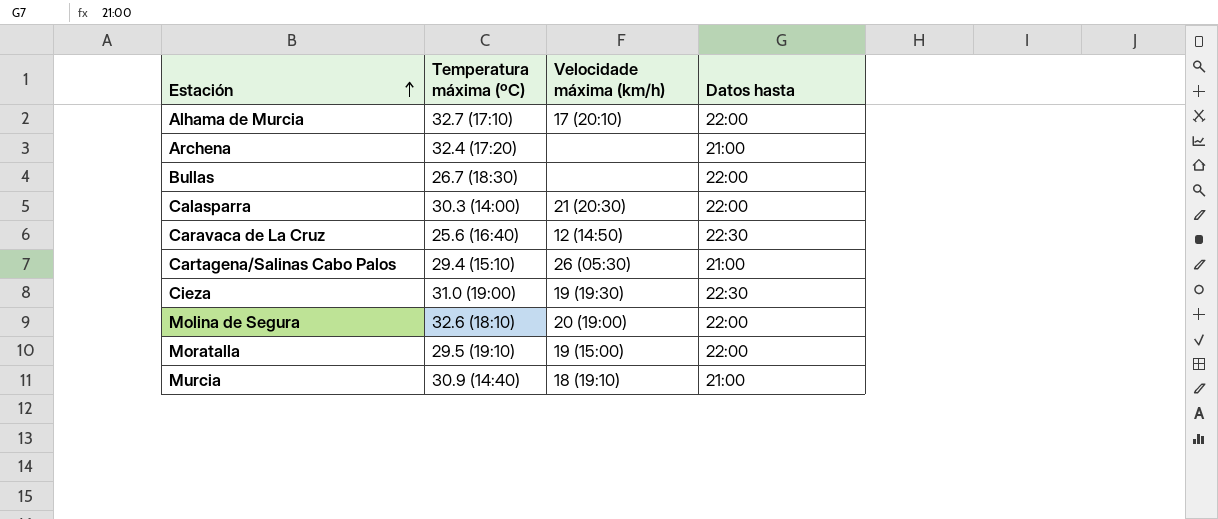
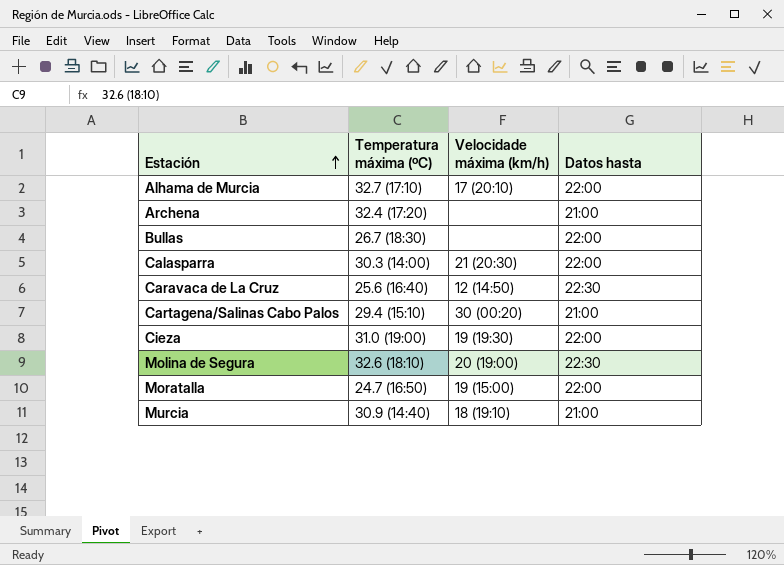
Cartagena/Salinas Cabo Palos | Velocidade máxima (km/h): 26 (05:30) -> 30 (00:20)
Cieza | Datos hasta: 22:30 -> 22:00
Molina de Segura | Datos hasta: 22:00 -> 22:30
Moratalla | Temperatura máxima (ºC): 29.5 (19:10) -> 24.7 (16:50)

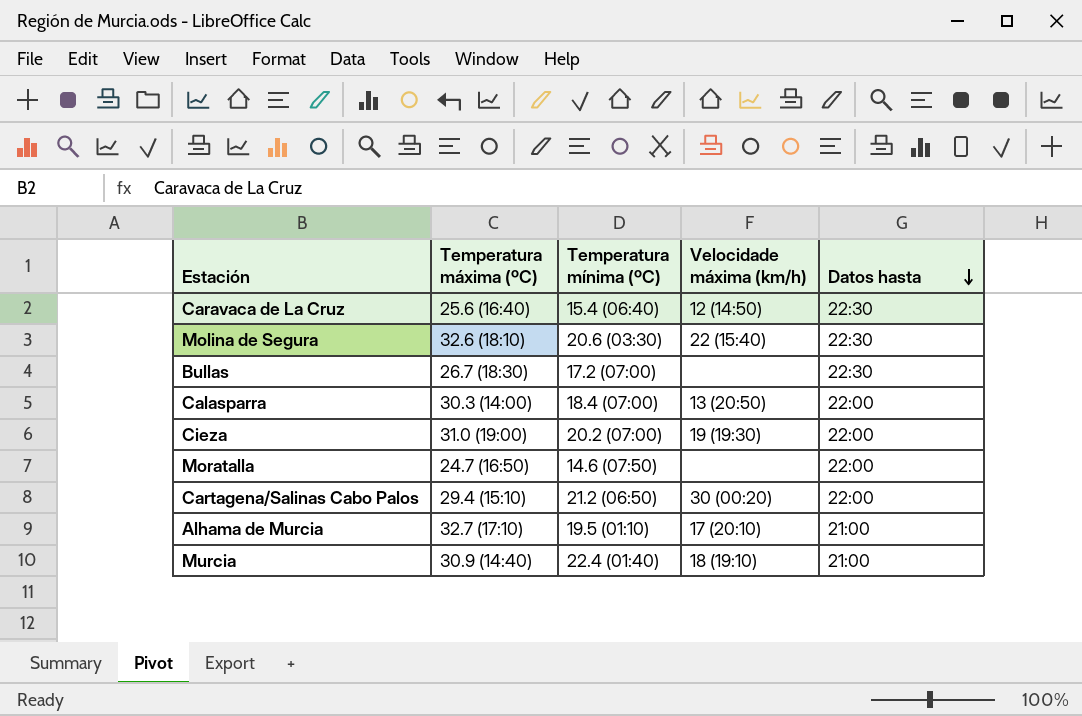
row order: Estación ascending -> Datos hasta descending
column Temperatura mínima (ºC) | position: none -> 3
row Archena: 32.4 (17:20) | none | 21:00 -> none
Molina de Segura | Velocidade máxima (km/h): 20 (19:00) -> 22 (15:40)
Bullas | Datos hasta: 22:00 -> 22:30
Calasparra | Velocidade máxima (km/h): 21 (20:30) -> 13 (20:50)
Moratalla | Velocidade máxima (km/h): 19 (15:00) -> none
Cartagena/Salinas Cabo Palos | Datos hasta: 21:00 -> 22:00
Alhama de Murcia | Datos hasta: 22:00 -> 21:00

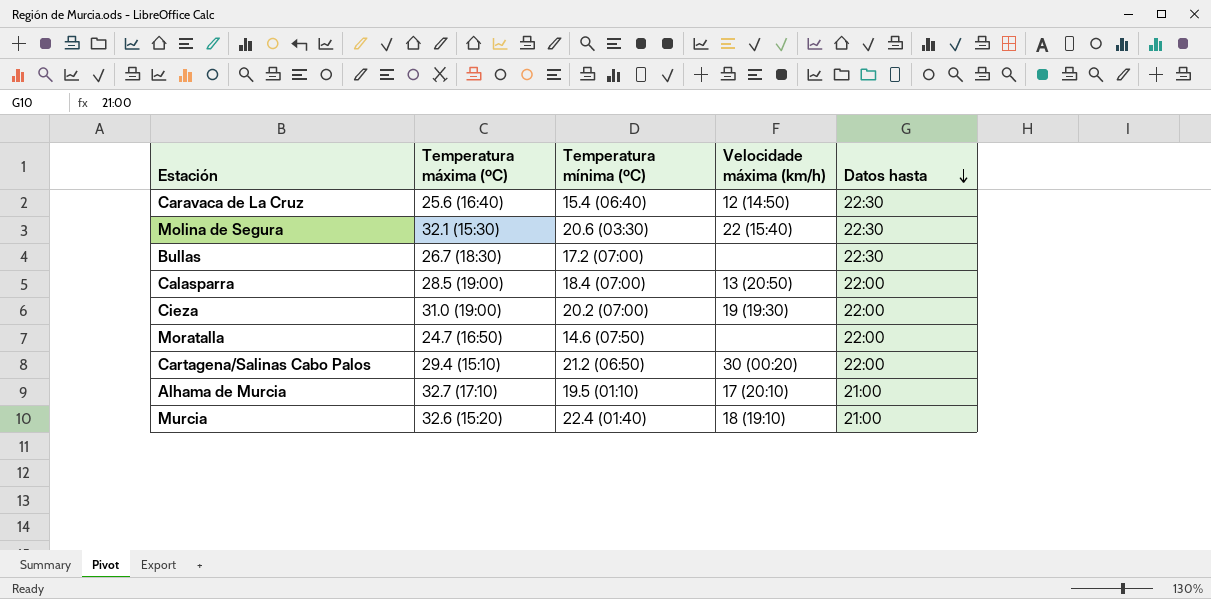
Molina de Segura | Temperatura máxima (ºC): 32.6 (18:10) -> 32.1 (15:30)
Calasparra | Temperatura máxima (ºC): 30.3 (14:00) -> 28.5 (19:00)
Murcia | Temperatura máxima (ºC): 30.9 (14:40) -> 32.6 (15:20)

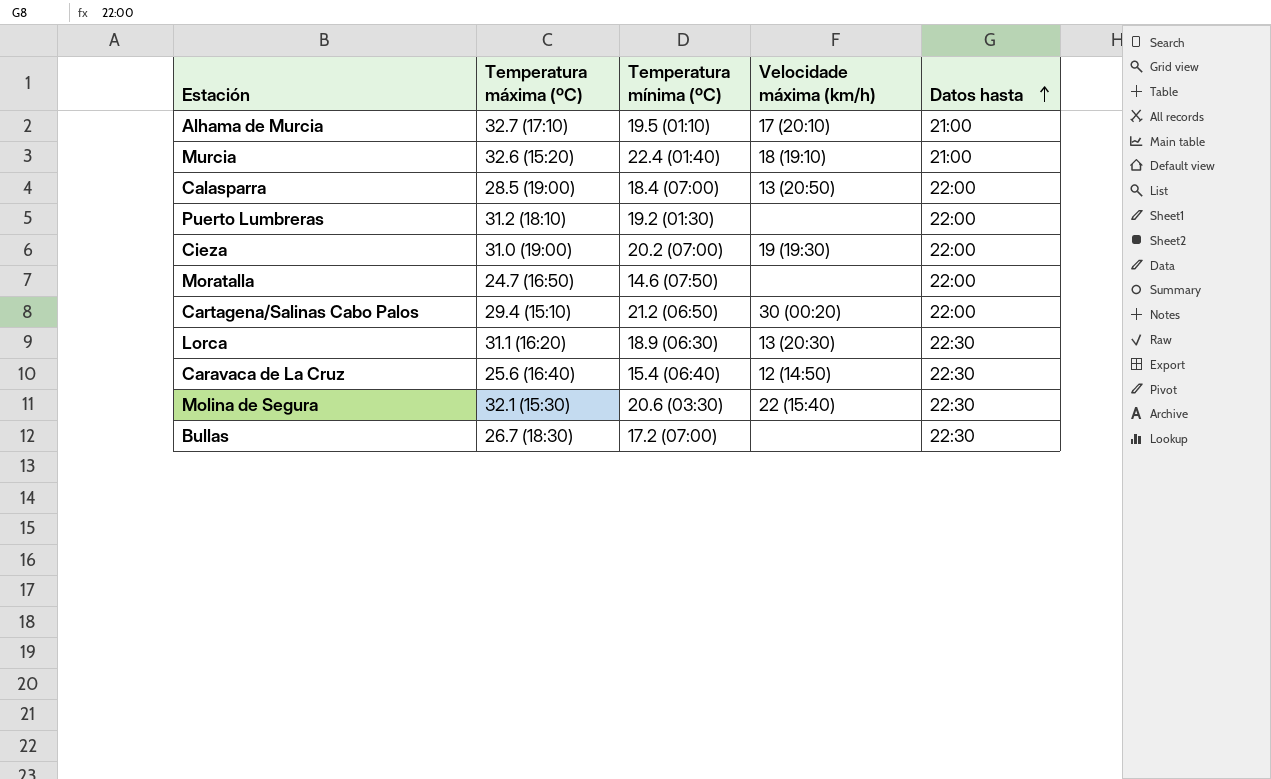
row order: Datos hasta descending -> Datos hasta ascending
row Puerto Lumbreras: none -> 31.2 (18:10) | 19.2 (01:30) | none | 22:00
row Lorca: none -> 31.1 (16:20) | 18.9 (06:30) | 13 (20:30) | 22:30

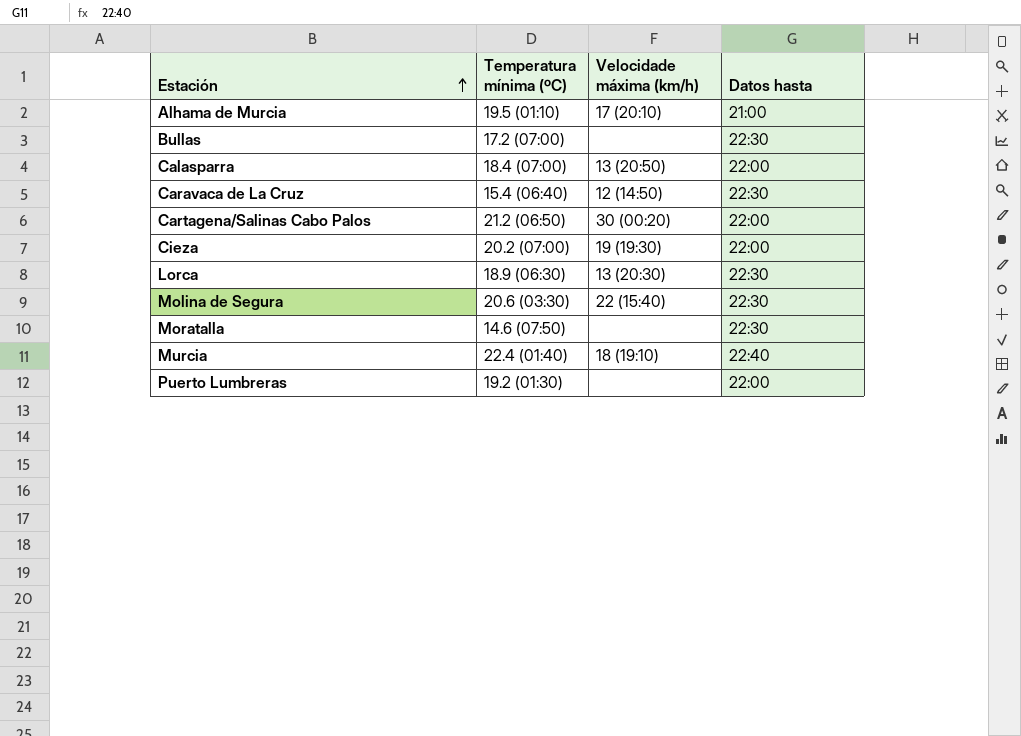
row order: Datos hasta ascending -> Estación ascending
column Temperatura máxima (ºC) | position: 2 -> none
Moratalla | Datos hasta: 22:00 -> 22:30
Murcia | Datos hasta: 21:00 -> 22:40

